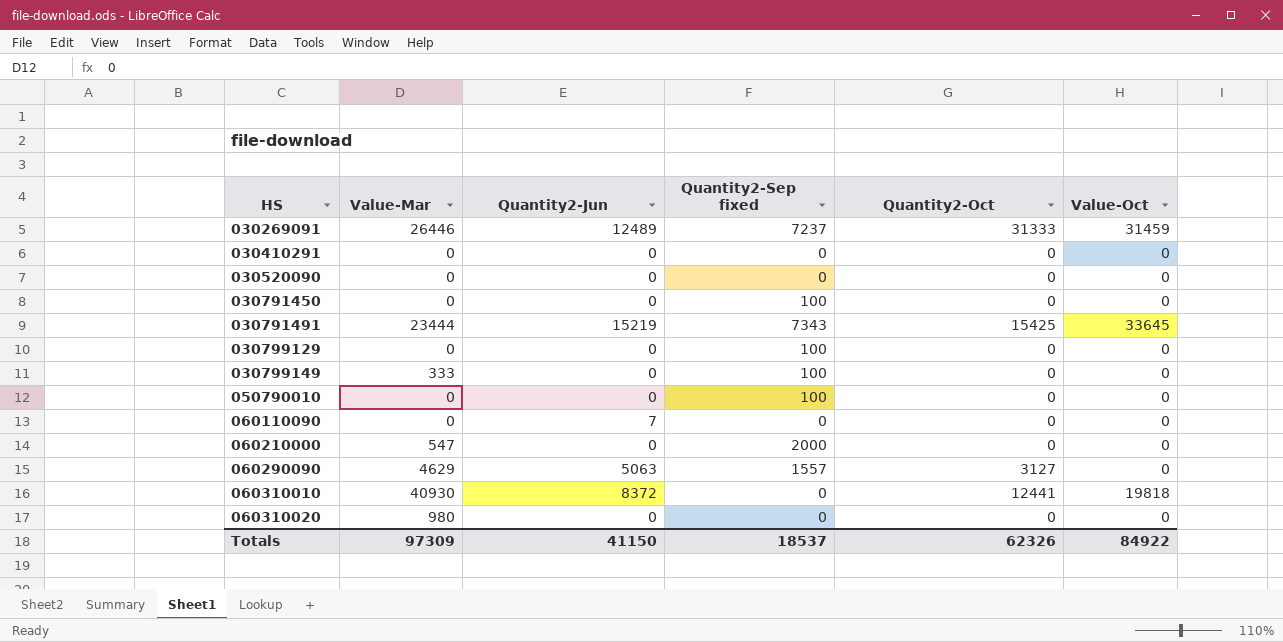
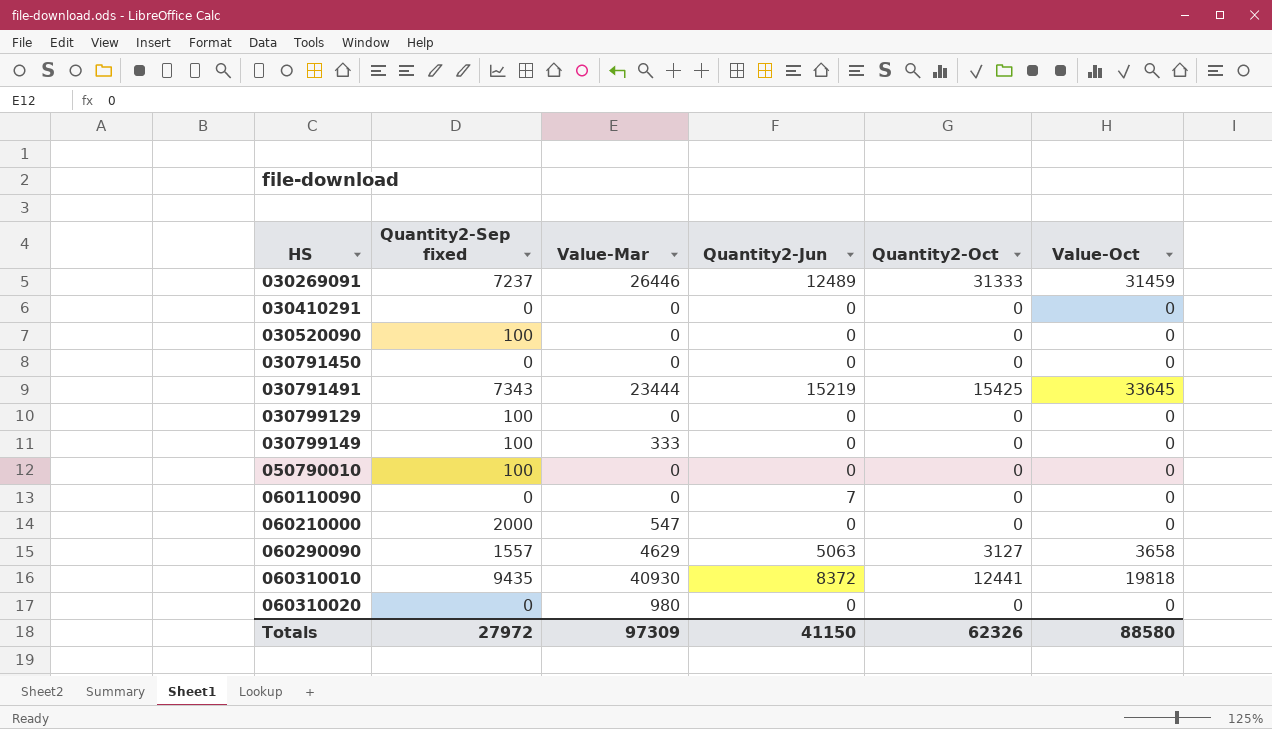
column Quantity2-Sep fixed | position: 4 -> 2
030520090 | Quantity2-Sep fixed: 0 -> 100
030791450 | Quantity2-Sep fixed: 100 -> 0
060290090 | Value-Oct: 0 -> 3658
060310010 | Quantity2-Sep fixed: 0 -> 9435
Totals | Quantity2-Sep fixed: 18537 -> 27972
Totals | Value-Oct: 84922 -> 88580

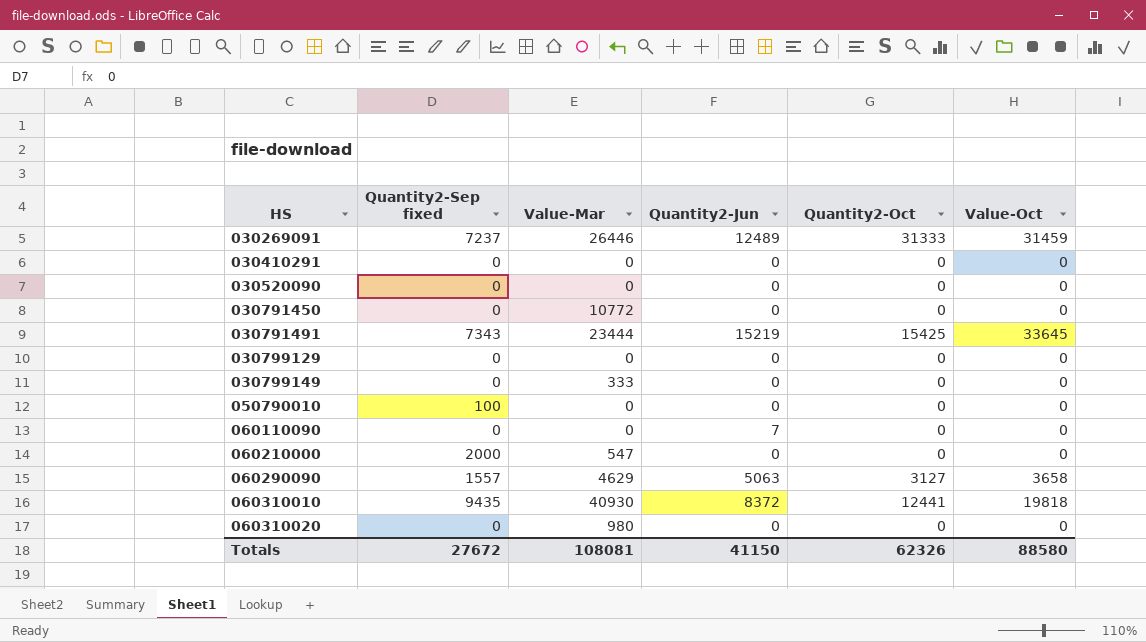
030520090 | Quantity2-Sep fixed: 100 -> 0
030791450 | Value-Mar: 0 -> 10772
030799129 | Quantity2-Sep fixed: 100 -> 0
030799149 | Quantity2-Sep fixed: 100 -> 0
Totals | Quantity2-Sep fixed: 27972 -> 27672
Totals | Value-Mar: 97309 -> 108081

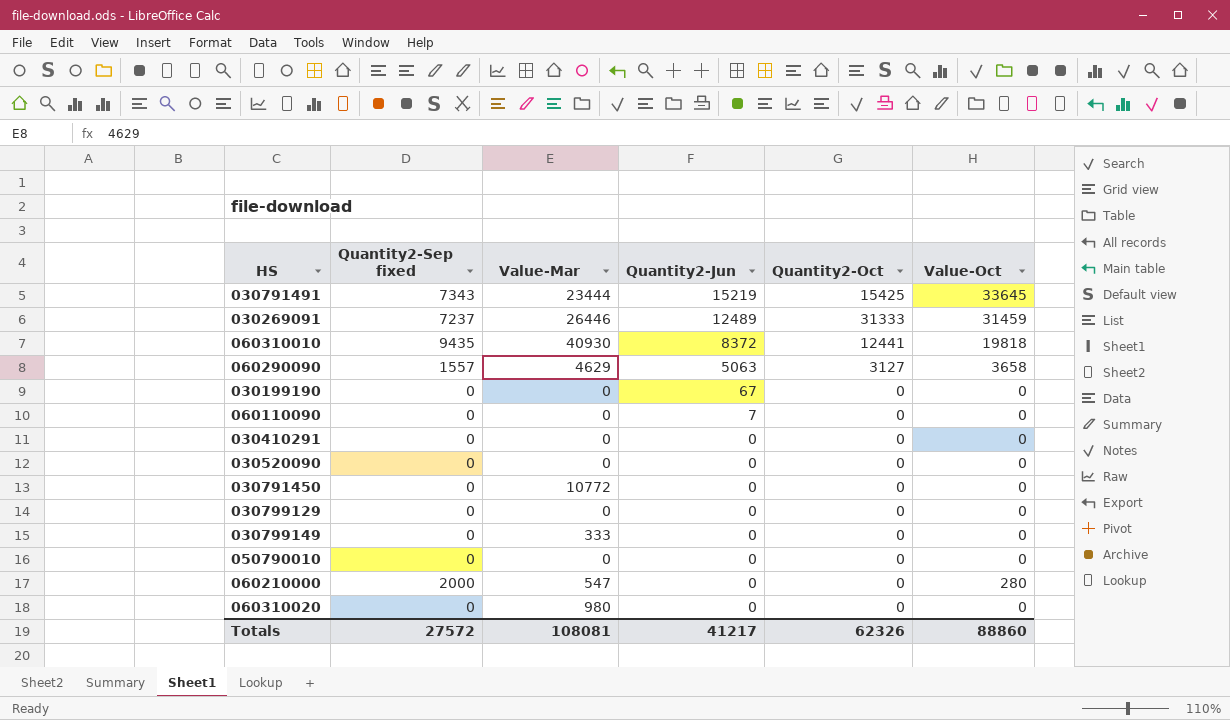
row order: HS ascending -> Quantity2-Jun descending
row 030199190: none -> 0 | 0 | 67 | 0 | 0
050790010 | Quantity2-Sep fixed: 100 -> 0
060210000 | Value-Oct: 0 -> 280
Totals | Quantity2-Sep fixed: 27672 -> 27572
Totals | Quantity2-Jun: 41150 -> 41217
Totals | Value-Oct: 88580 -> 88860

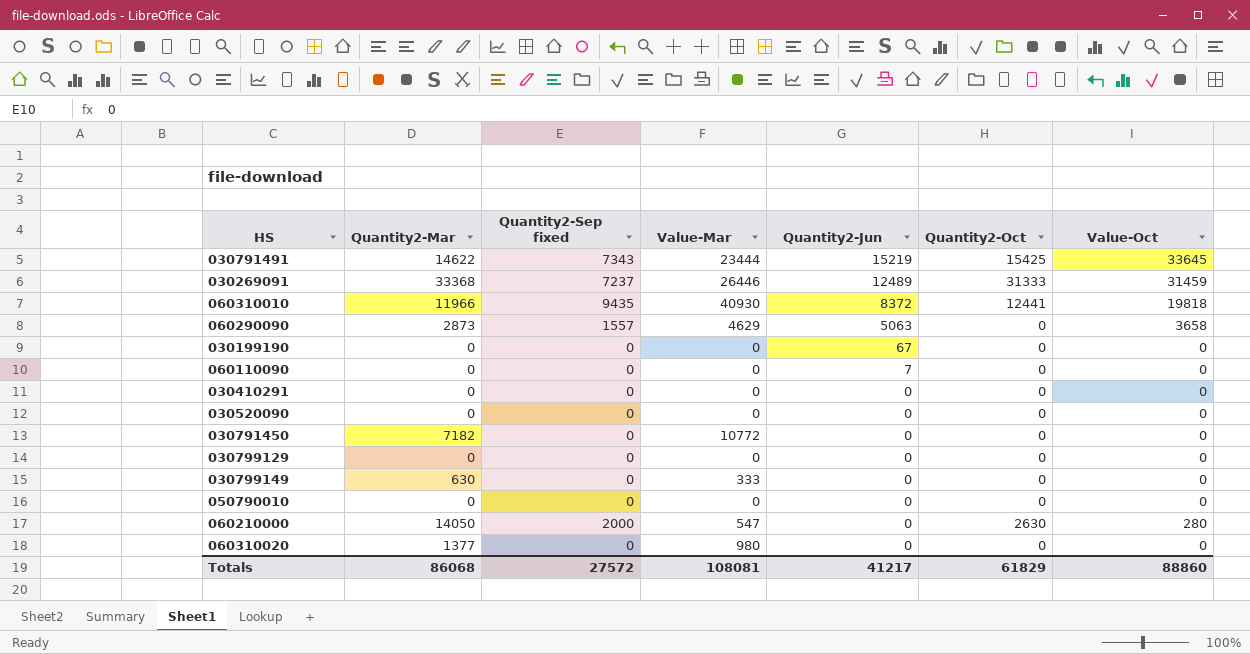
column Quantity2-Mar | position: none -> 2
060290090 | Quantity2-Oct: 3127 -> 0
060210000 | Quantity2-Oct: 0 -> 2630
Totals | Quantity2-Oct: 62326 -> 61829

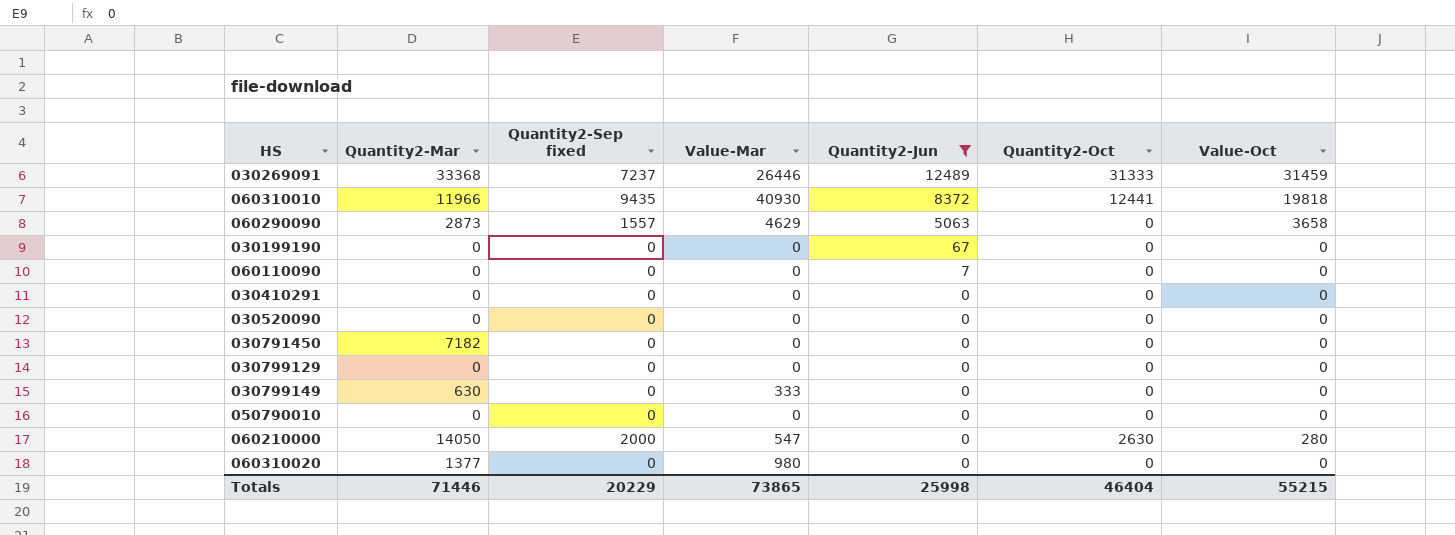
filter: none -> Quantity2-Jun != 15219
030791450 | Value-Mar: 10772 -> 0
Totals | Quantity2-Mar: 86068 -> 71446
Totals | Quantity2-Sep fixed: 27572 -> 20229
Totals | Value-Mar: 108081 -> 73865
Totals | Quantity2-Jun: 41217 -> 25998
Totals | Quantity2-Oct: 61829 -> 46404
Totals | Value-Oct: 88860 -> 55215

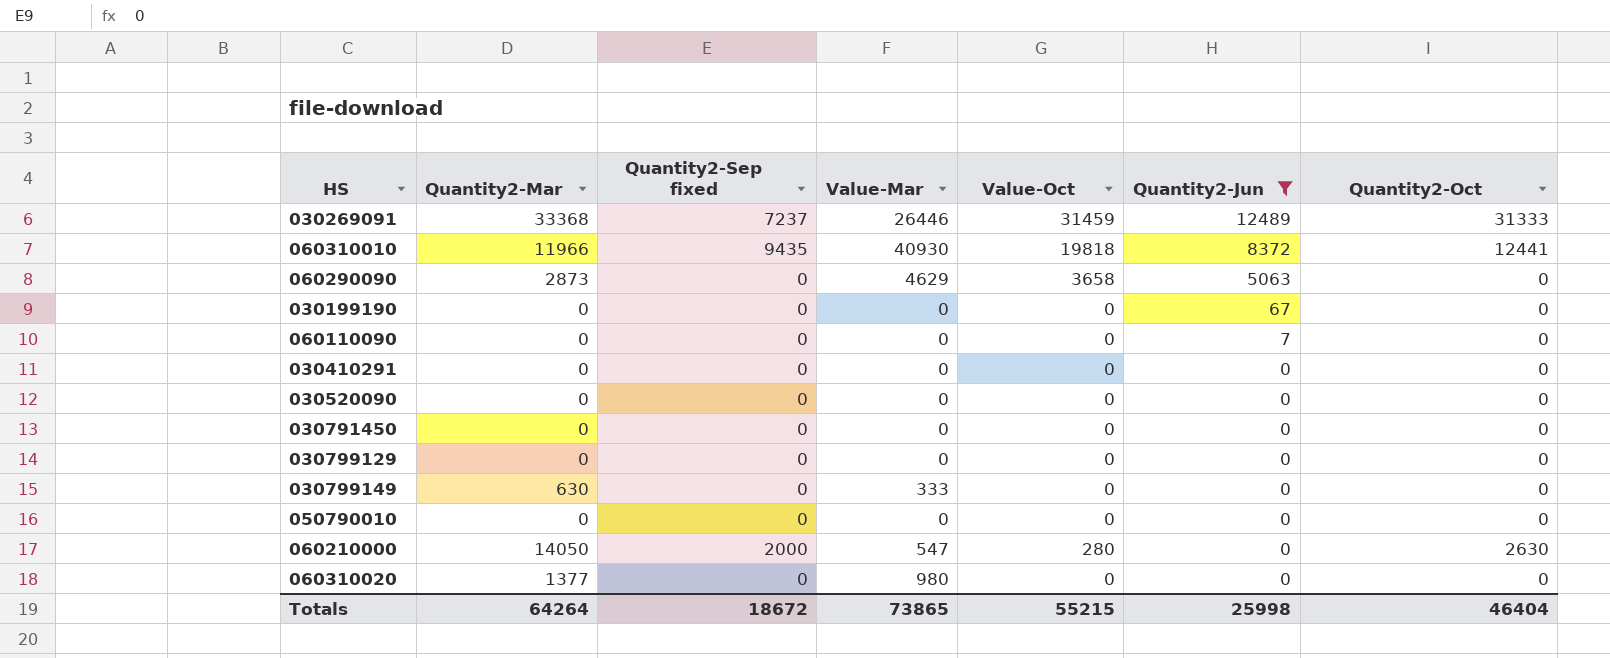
column Value-Oct | position: 7 -> 5
060290090 | Quantity2-Sep fixed: 1557 -> 0
030791450 | Quantity2-Mar: 7182 -> 0
Totals | Quantity2-Mar: 71446 -> 64264
Totals | Quantity2-Sep fixed: 20229 -> 18672

